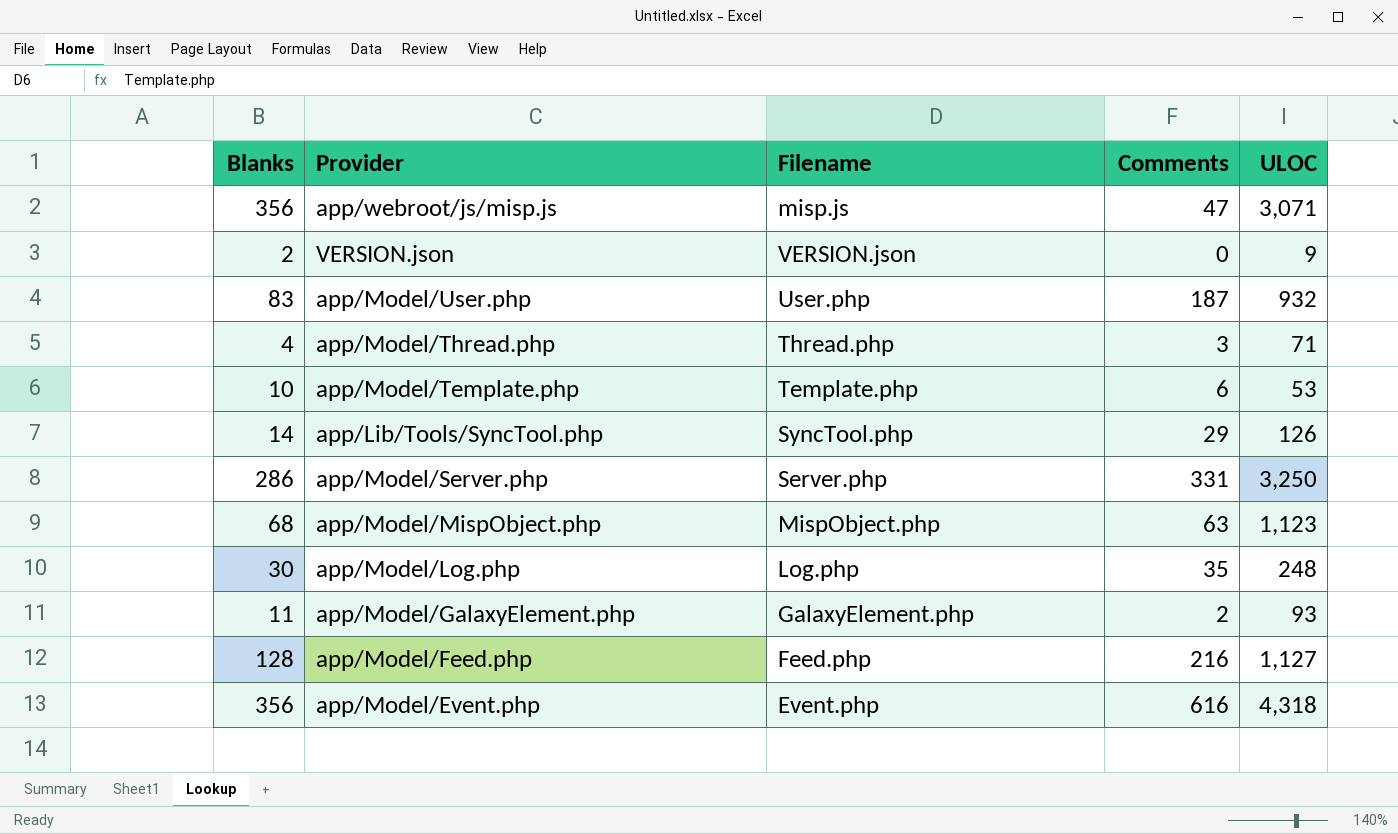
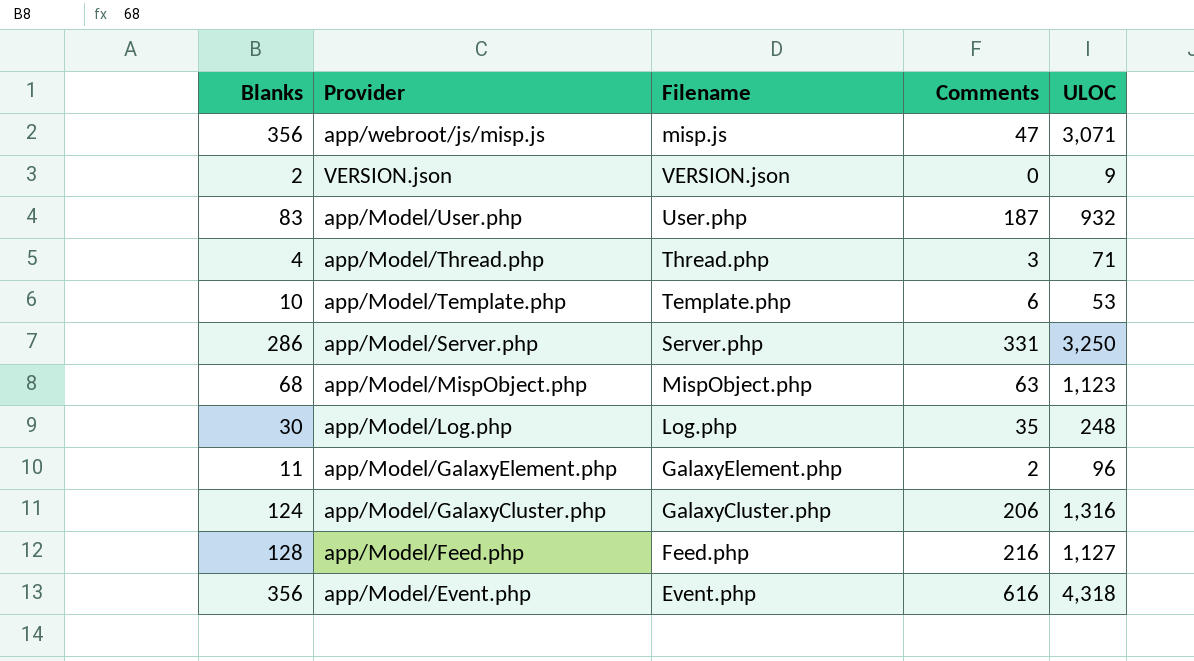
row app/Lib/Tools/SyncTool.php: 14 | SyncTool.php | 29 | 126 -> none
app/Model/GalaxyElement.php | ULOC: 93 -> 96
row app/Model/GalaxyCluster.php: none -> 124 | GalaxyCluster.php | 206 | 1,316

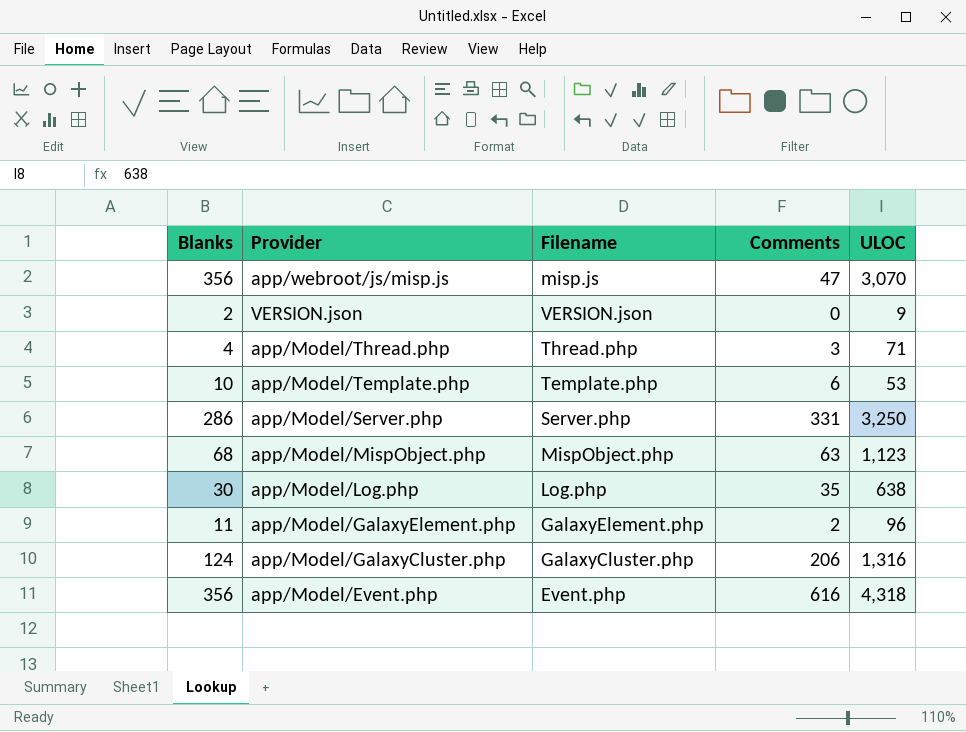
row app/Model/User.php: 83 | User.php | 187 | 932 -> none
row app/Model/Feed.php: 128 | Feed.php | 216 | 1,127 -> none
app/webroot/js/misp.js | ULOC: 3,071 -> 3,070
app/Model/Log.php | ULOC: 248 -> 638

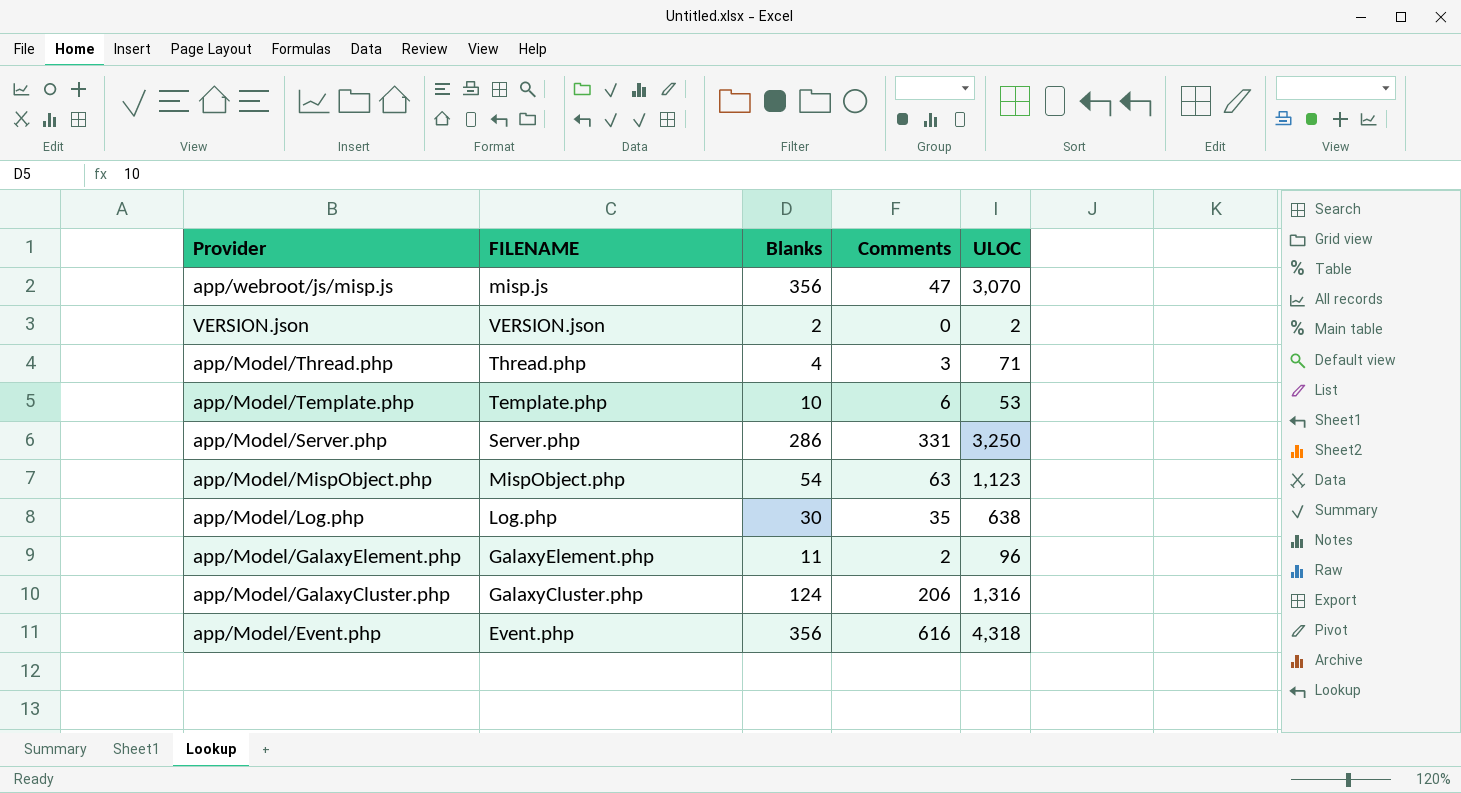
column name: Filename -> FILENAME
column Blanks | position: 1 -> 3
VERSION.json | ULOC: 9 -> 2
app/Model/MispObject.php | Blanks: 68 -> 54

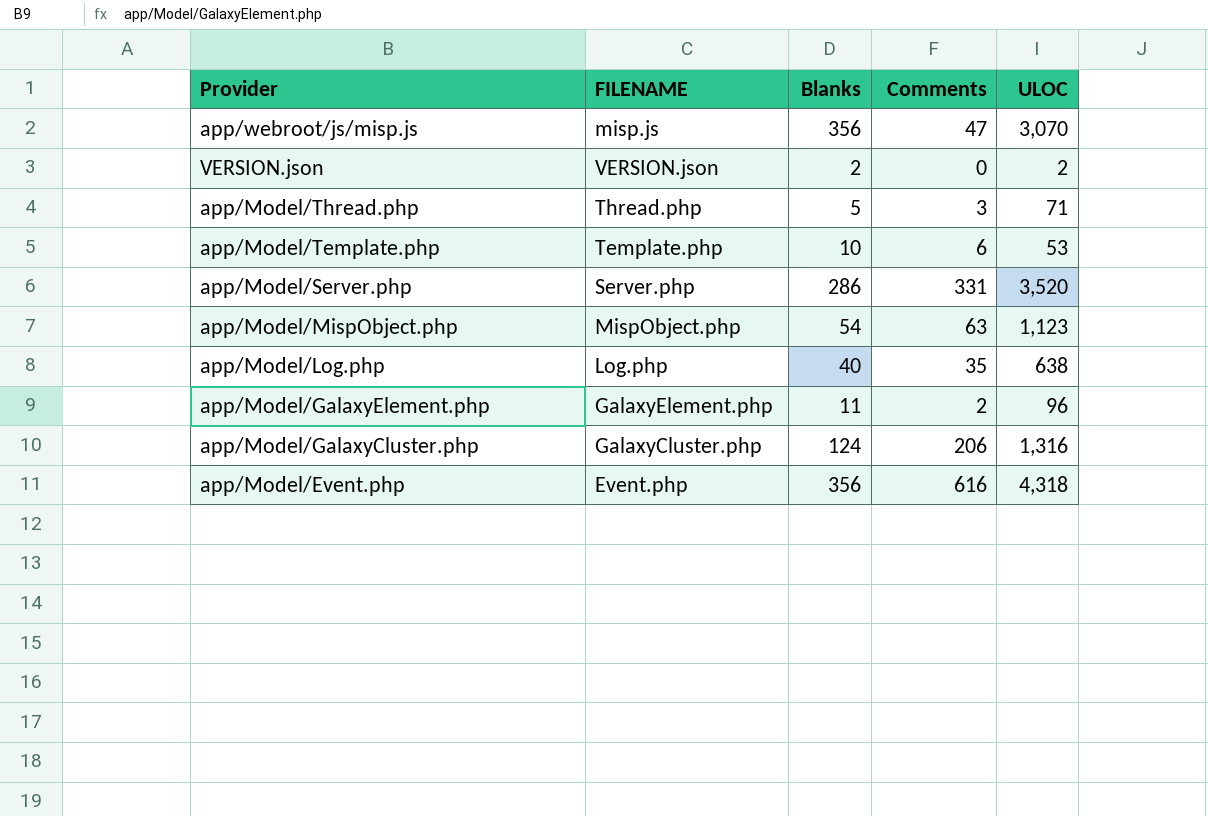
app/Model/Thread.php | Blanks: 4 -> 5
app/Model/Server.php | ULOC: 3,250 -> 3,520
app/Model/Log.php | Blanks: 30 -> 40

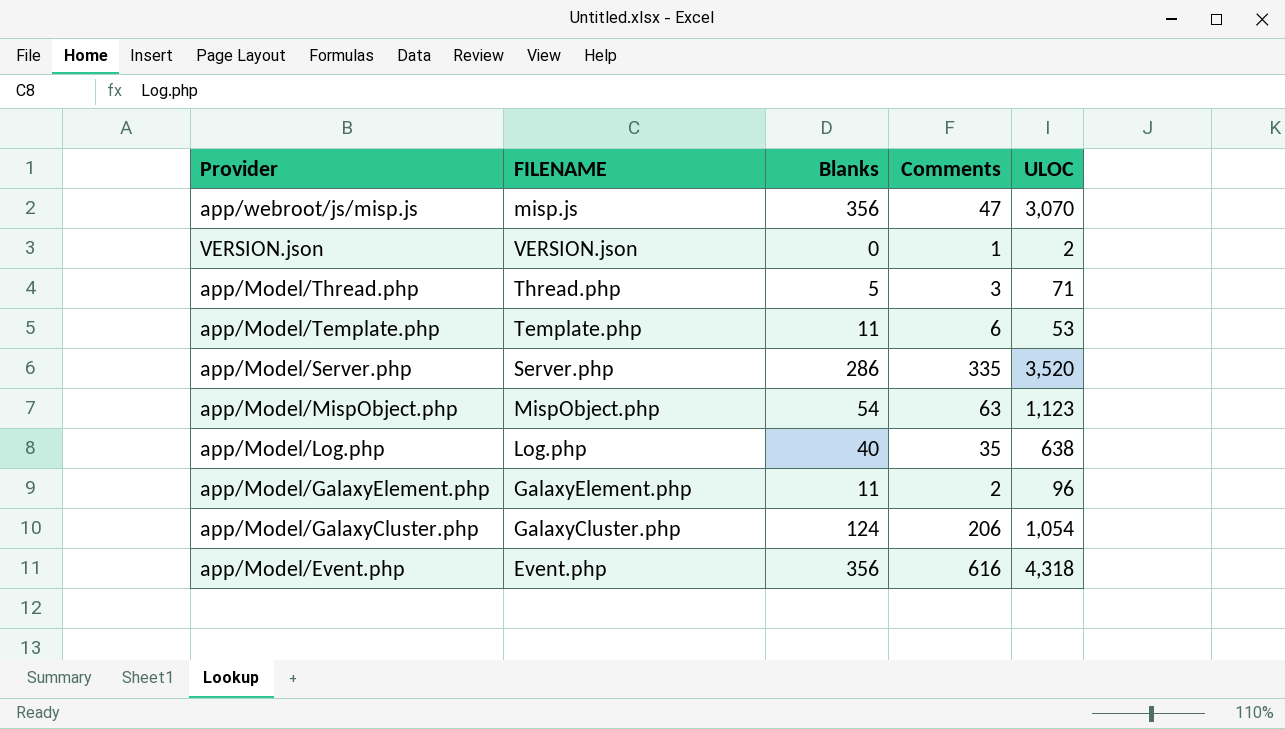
VERSION.json | Blanks: 2 -> 0
VERSION.json | Comments: 0 -> 1
app/Model/Template.php | Blanks: 10 -> 11
app/Model/Server.php | Comments: 331 -> 335
app/Model/GalaxyCluster.php | ULOC: 1,316 -> 1,054

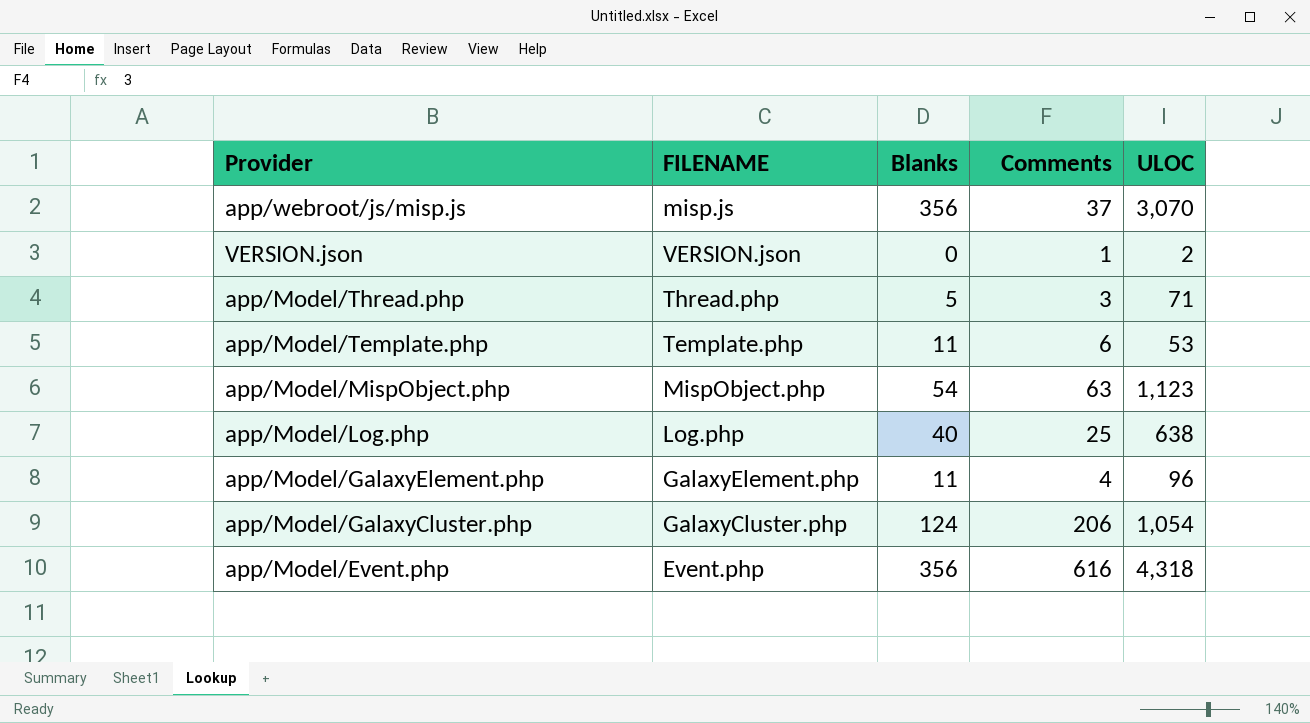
row app/Model/Server.php: Server.php | 286 | 335 | 3,520 -> none
app/webroot/js/misp.js | Comments: 47 -> 37
app/Model/Log.php | Comments: 35 -> 25
app/Model/GalaxyElement.php | Comments: 2 -> 4

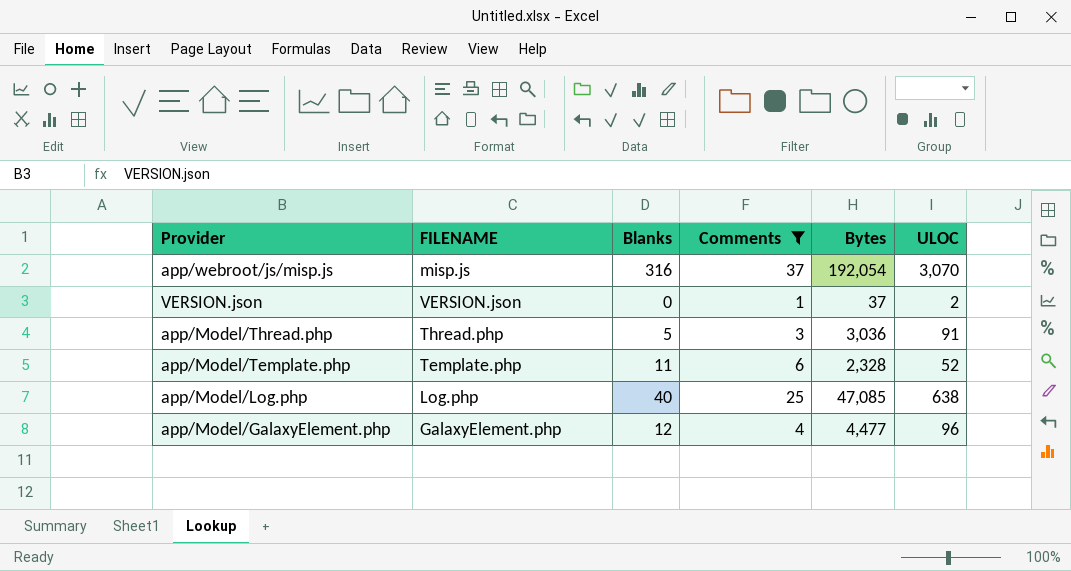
filter: none -> Comments <= 37
column Bytes | position: none -> 5
app/webroot/js/misp.js | Blanks: 356 -> 316
app/Model/Thread.php | ULOC: 71 -> 91
app/Model/Template.php | ULOC: 53 -> 52
app/Model/GalaxyElement.php | Blanks: 11 -> 12

